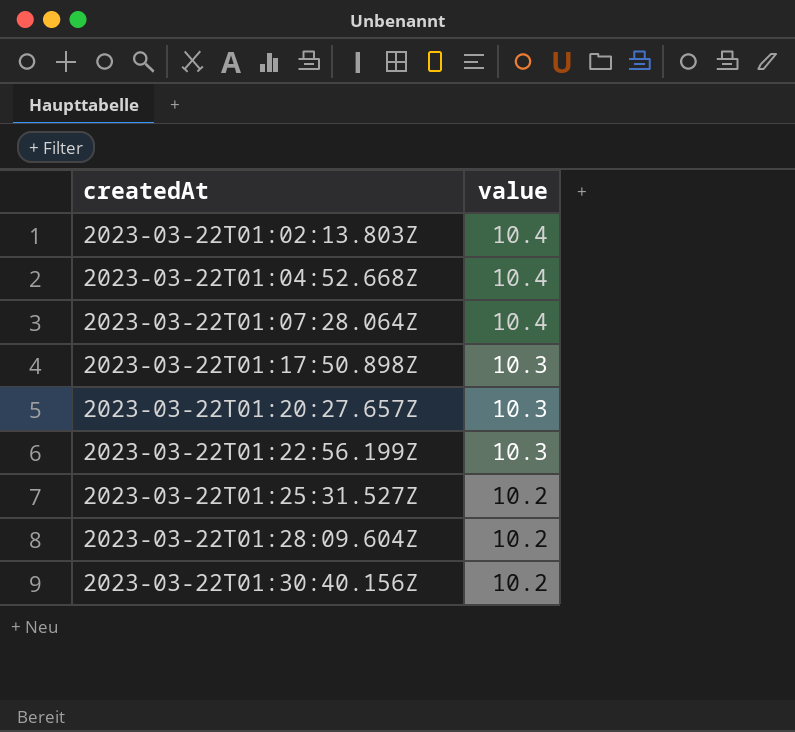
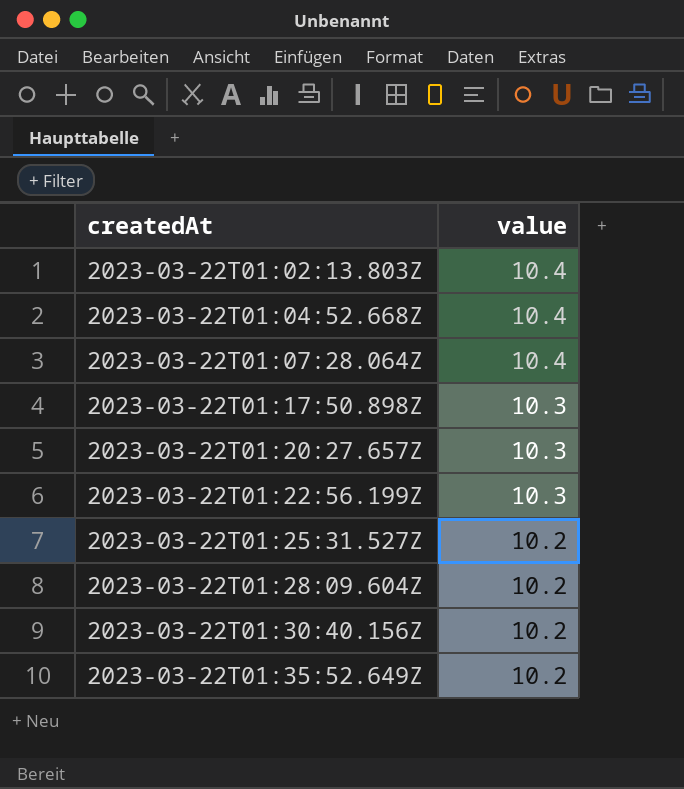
row 2023-03-22T01:35:52.649Z: none -> 10.2

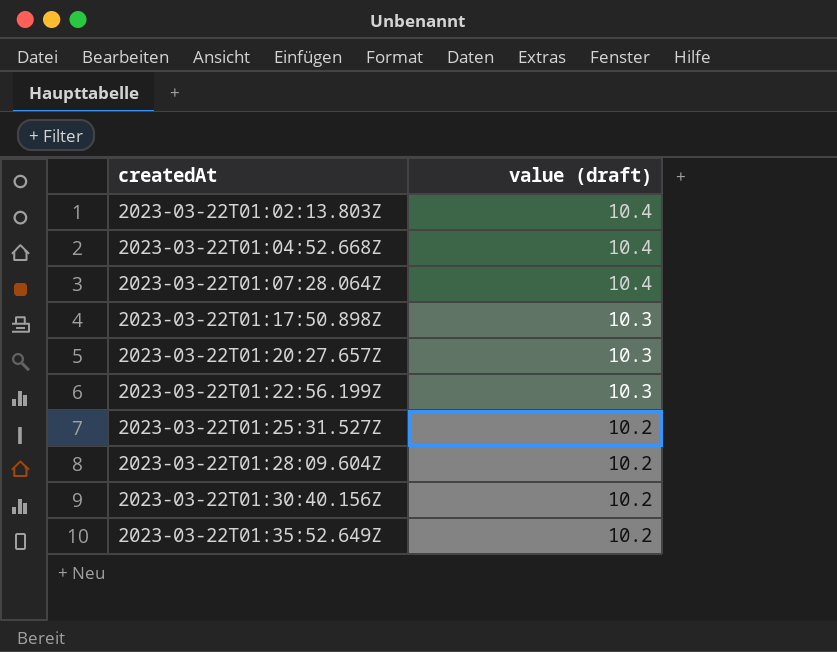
column name: value -> value (draft)

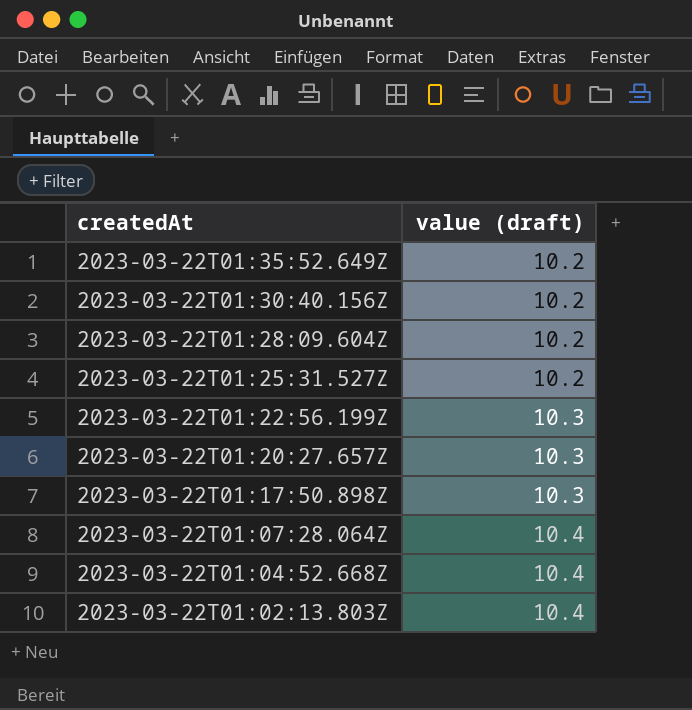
row order: createdAt ascending -> createdAt descending

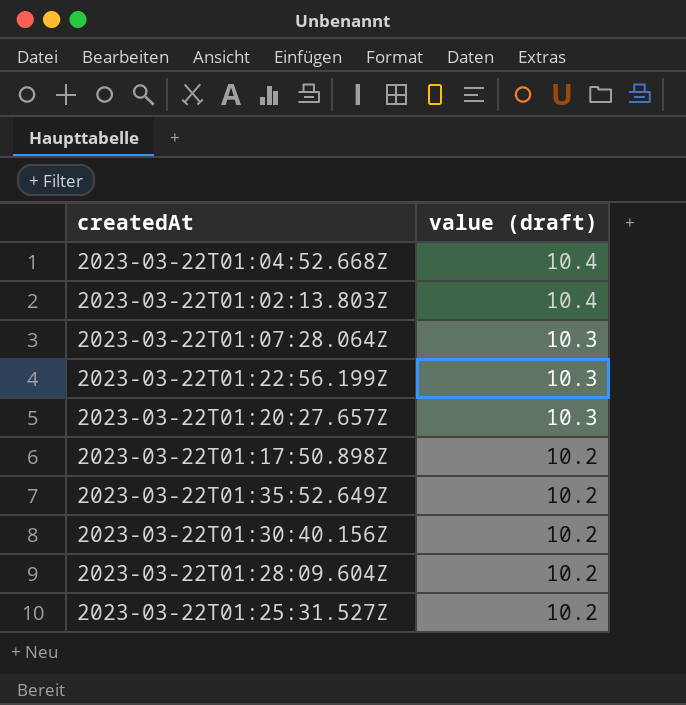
row order: createdAt descending -> value (draft) descending
2023-03-22T01:07:28.064Z | value (draft): 10.4 -> 10.3
2023-03-22T01:17:50.898Z | value (draft): 10.3 -> 10.2

